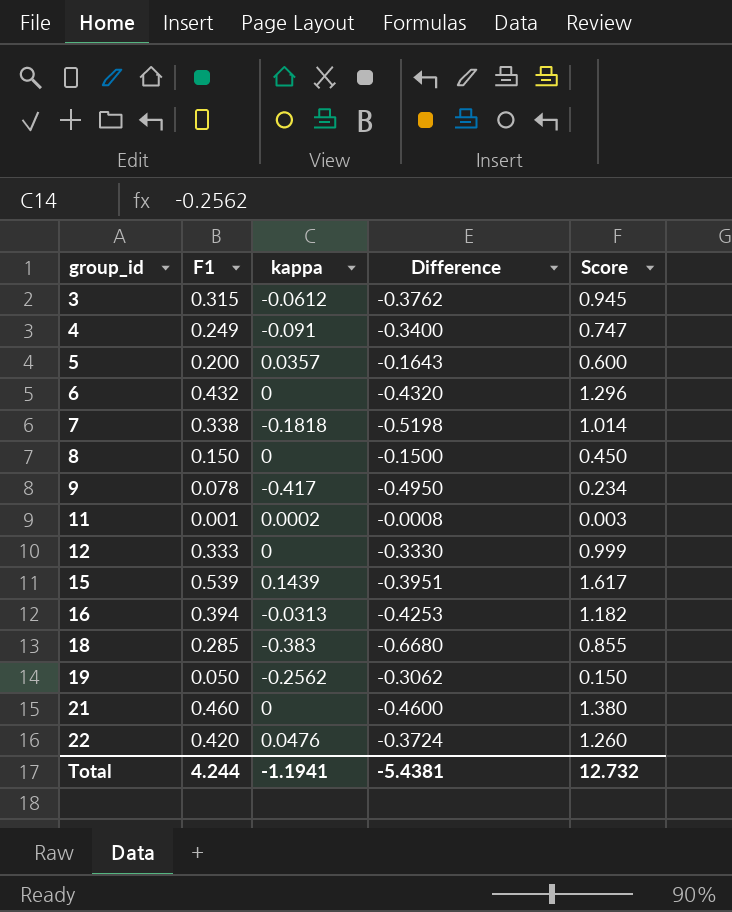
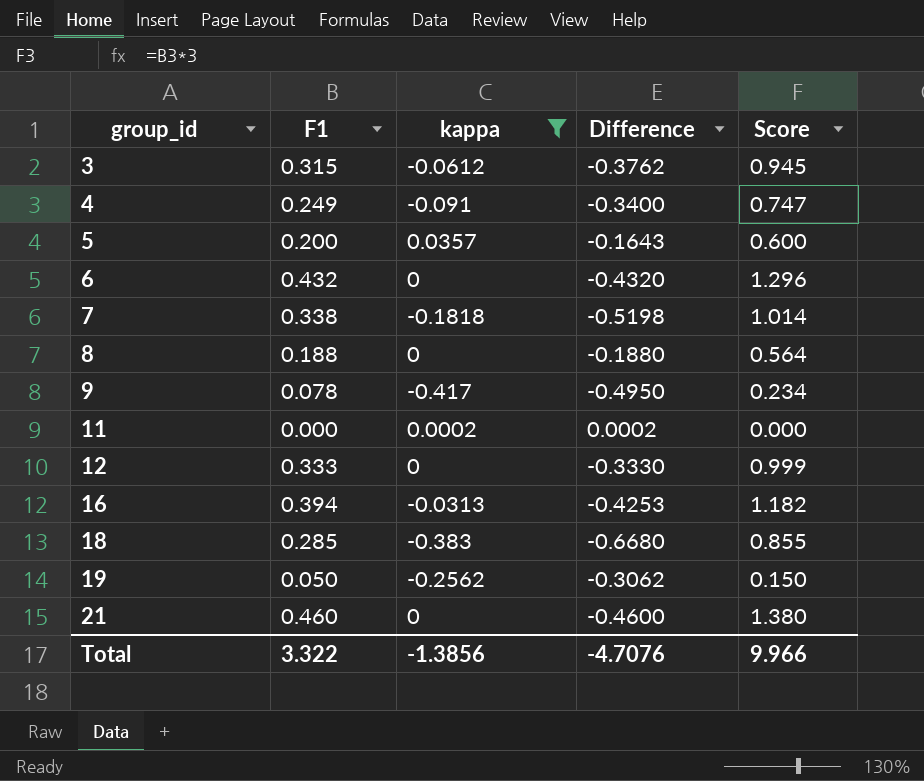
filter: none -> kappa <= 0.0357
8 | F1: 0.150 -> 0.188
8 | Difference: -0.1500 -> -0.1880
8 | Score: 0.450 -> 0.564
11 | F1: 0.001 -> 0.000
11 | Difference: -0.0008 -> 0.0002
11 | Score: 0.003 -> 0.000
Total | F1: 4.244 -> 3.322
Total | kappa: -1.1941 -> -1.3856
Total | Difference: -5.4381 -> -4.7076
Total | Score: 12.732 -> 9.966

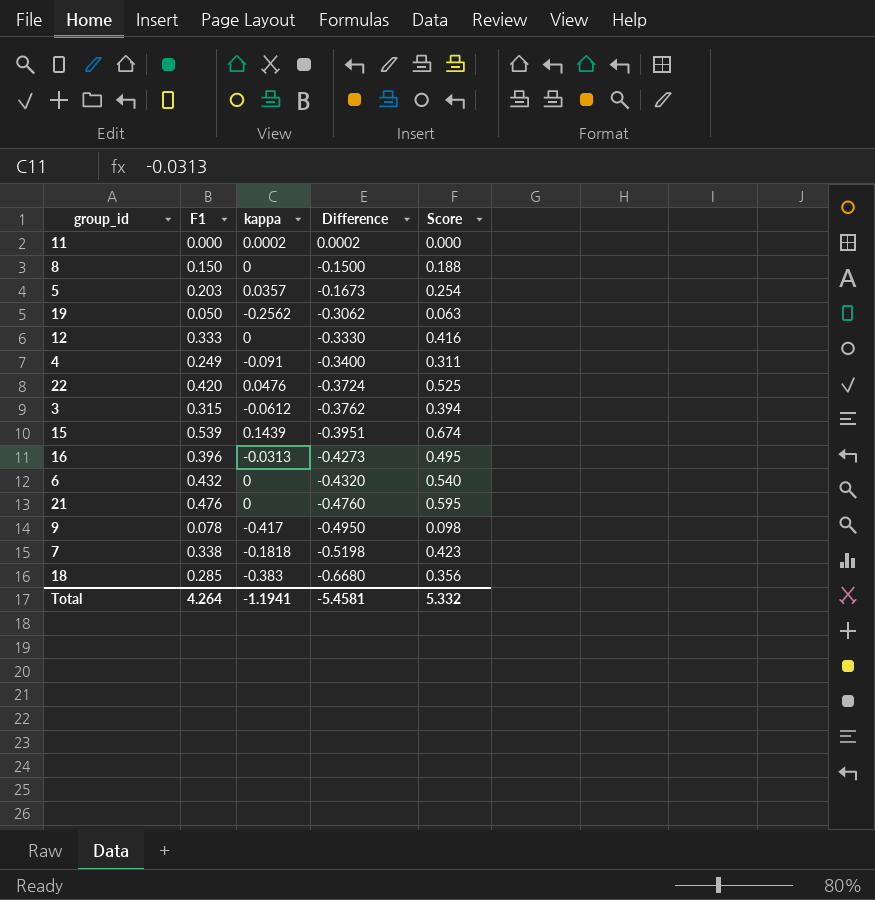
filter: kappa <= 0.0357 -> none
row order: group_id ascending -> Difference descending
column Score | formula: [F1] * 3 -> [F1] * 1.25
8 | F1: 0.188 -> 0.150
8 | Difference: -0.1880 -> -0.1500
5 | F1: 0.200 -> 0.203
5 | Difference: -0.1643 -> -0.1673
16 | F1: 0.394 -> 0.396
16 | Difference: -0.4253 -> -0.4273
21 | F1: 0.460 -> 0.476
21 | Difference: -0.4600 -> -0.4760
Total | F1: 3.322 -> 4.264
Total | kappa: -1.3856 -> -1.1941
Total | Difference: -4.7076 -> -5.4581
Total | Score: 9.966 -> 5.332

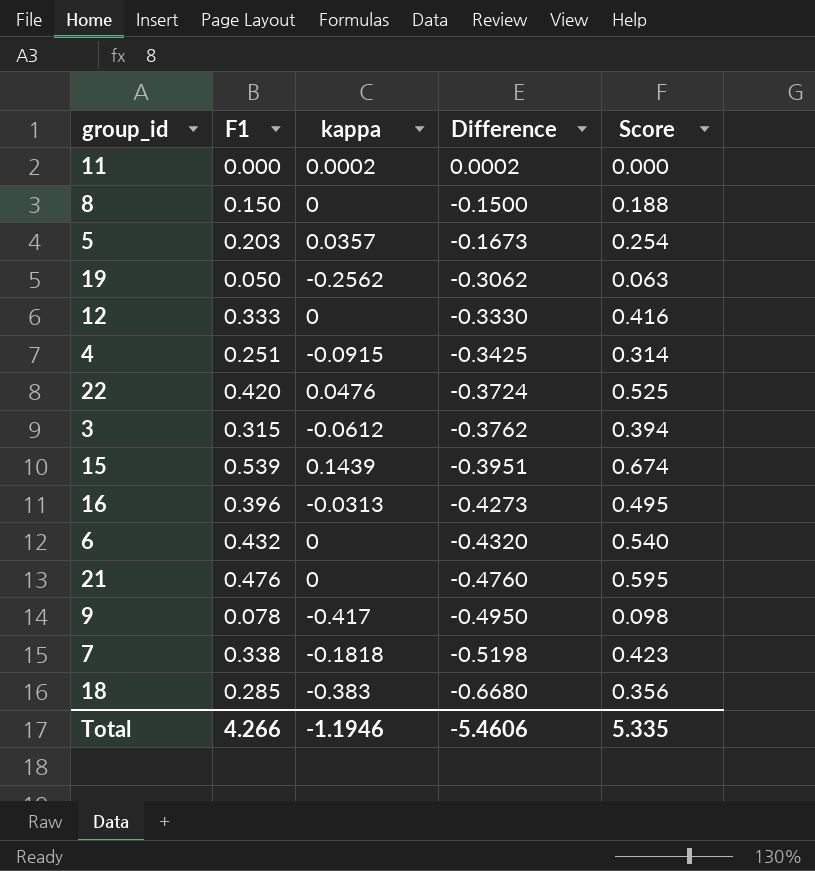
4 | F1: 0.249 -> 0.251
4 | kappa: -0.091 -> -0.0915
4 | Difference: -0.3400 -> -0.3425
4 | Score: 0.311 -> 0.314
Total | F1: 4.264 -> 4.266
Total | kappa: -1.1941 -> -1.1946
Total | Difference: -5.4581 -> -5.4606
Total | Score: 5.332 -> 5.335

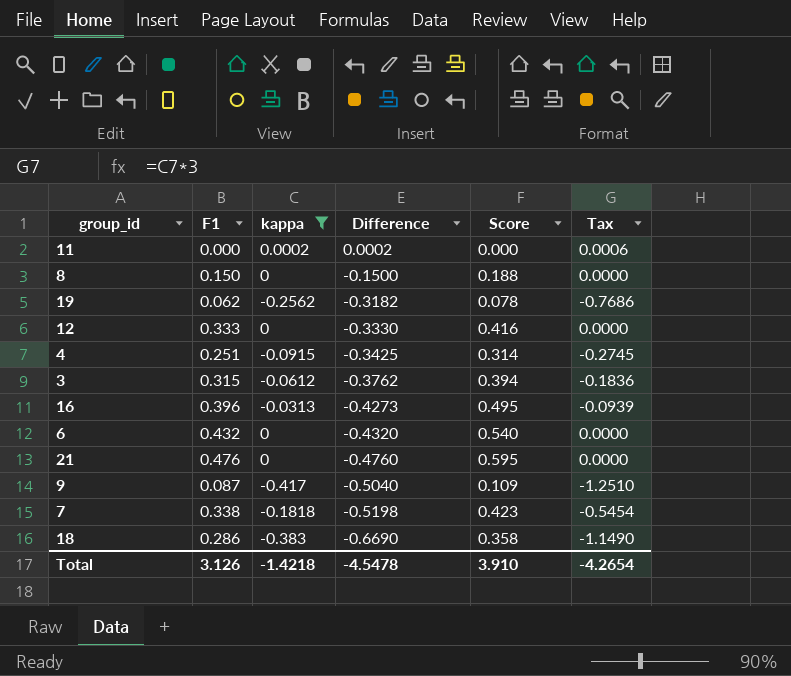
filter: none -> kappa <= 0.0002
column Tax | formula: none -> [kappa] * 3
19 | F1: 0.050 -> 0.062
19 | Difference: -0.3062 -> -0.3182
19 | Score: 0.063 -> 0.078
9 | F1: 0.078 -> 0.087
9 | Difference: -0.4950 -> -0.5040
9 | Score: 0.098 -> 0.109
18 | F1: 0.285 -> 0.286
18 | Difference: -0.6680 -> -0.6690
18 | Score: 0.356 -> 0.358
Total | F1: 4.266 -> 3.126
Total | kappa: -1.1946 -> -1.4218
Total | Difference: -5.4606 -> -4.5478
Total | Score: 5.335 -> 3.910

